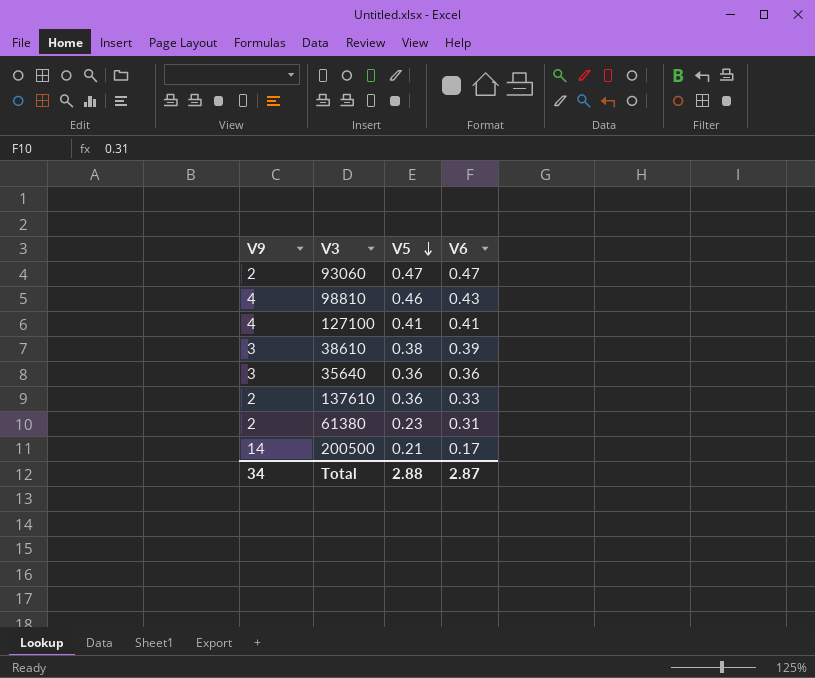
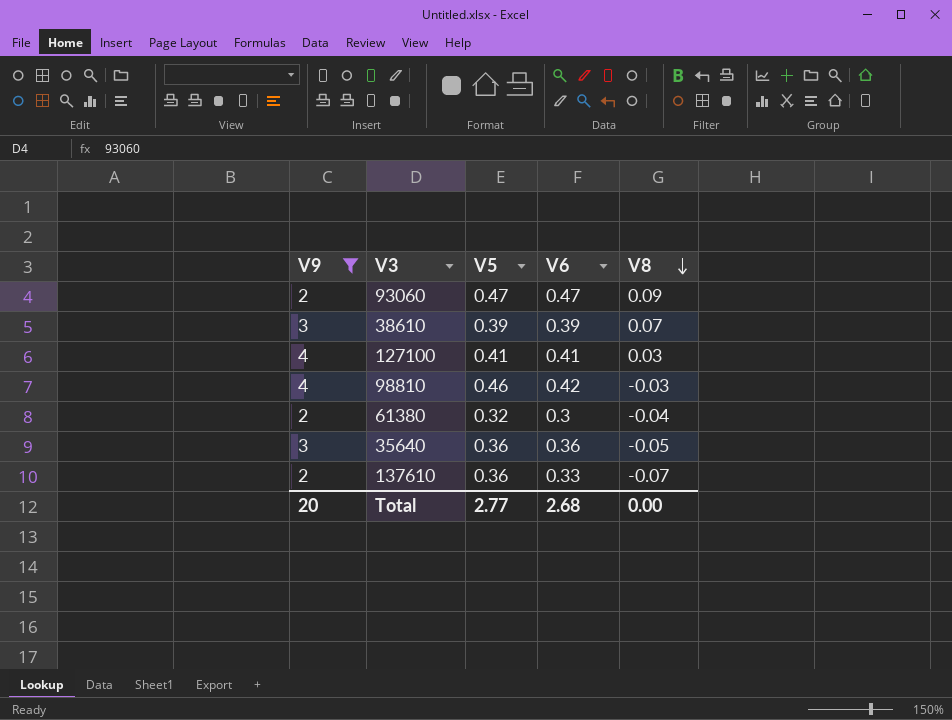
filter: none -> V9 != 14
row order: V5 descending -> V8 descending
column V8 | position: none -> 5
38610 | V5: 0.38 -> 0.39
98810 | V6: 0.43 -> 0.42
61380 | V5: 0.23 -> 0.32
61380 | V6: 0.31 -> 0.3
Total | V9: 34 -> 20
Total | V5: 2.88 -> 2.77
Total | V6: 2.87 -> 2.68

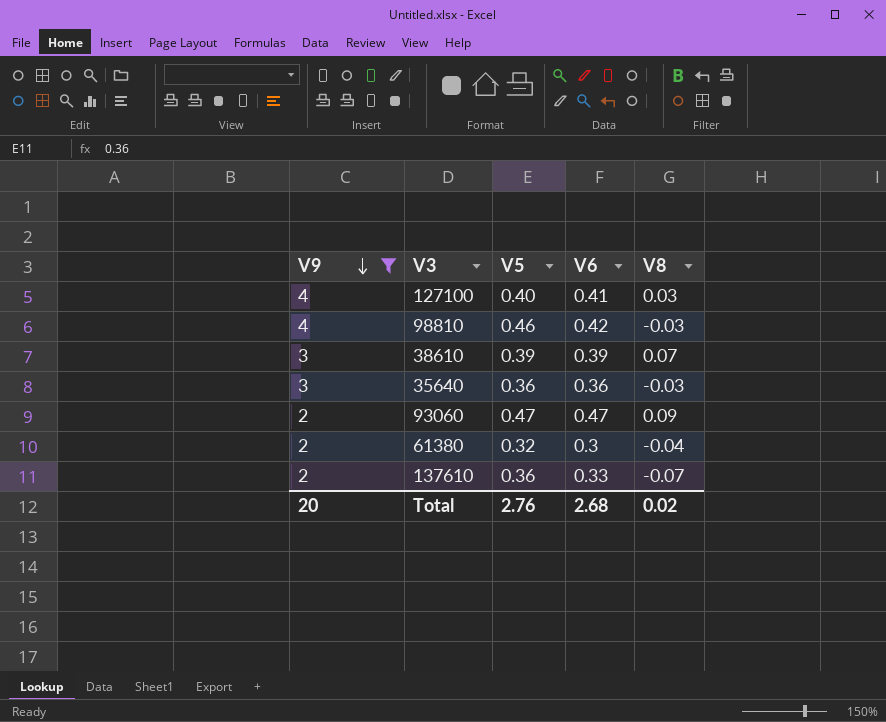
row order: V8 descending -> V9 descending
127100 | V5: 0.41 -> 0.40
35640 | V8: -0.05 -> -0.03
Total | V5: 2.77 -> 2.76
Total | V8: 0.00 -> 0.02

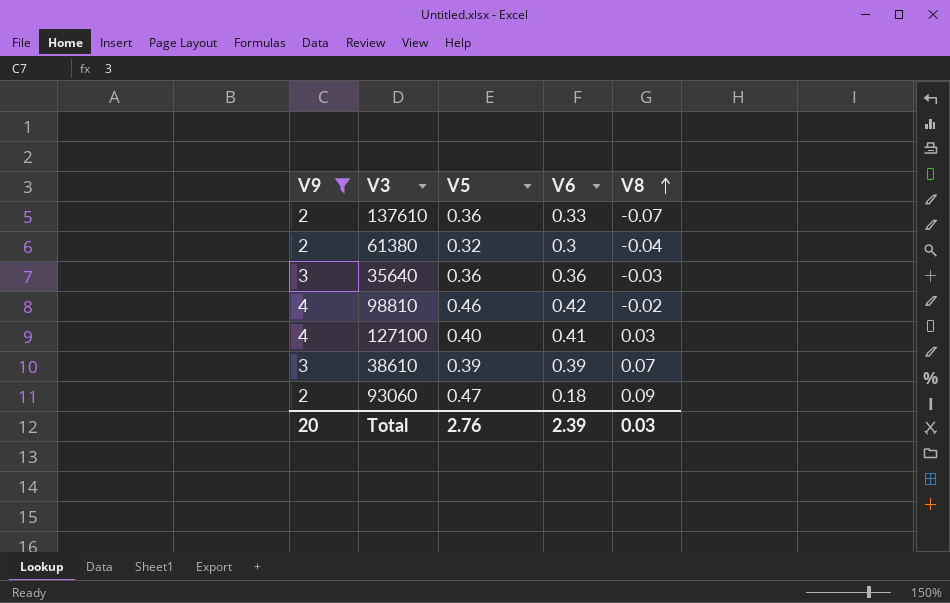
row order: V9 descending -> V8 ascending
98810 | V8: -0.03 -> -0.02
93060 | V6: 0.47 -> 0.18
Total | V6: 2.68 -> 2.39
Total | V8: 0.02 -> 0.03

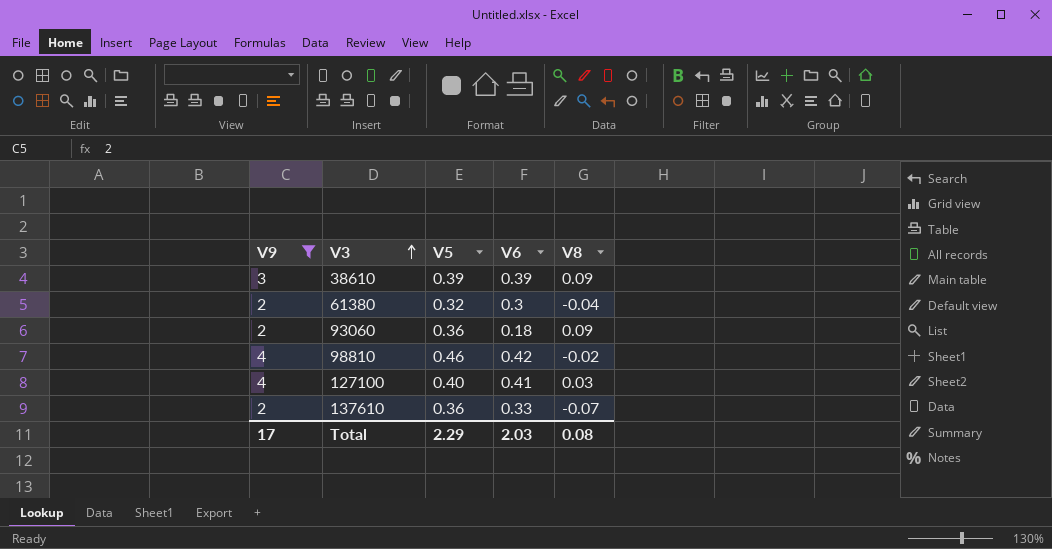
row order: V8 ascending -> V3 ascending
row 35640: 3 | 0.36 | 0.36 | -0.03 -> none
38610 | V8: 0.07 -> 0.09
93060 | V5: 0.47 -> 0.36
Total | V9: 20 -> 17
Total | V5: 2.76 -> 2.29
Total | V6: 2.39 -> 2.03
Total | V8: 0.03 -> 0.08

